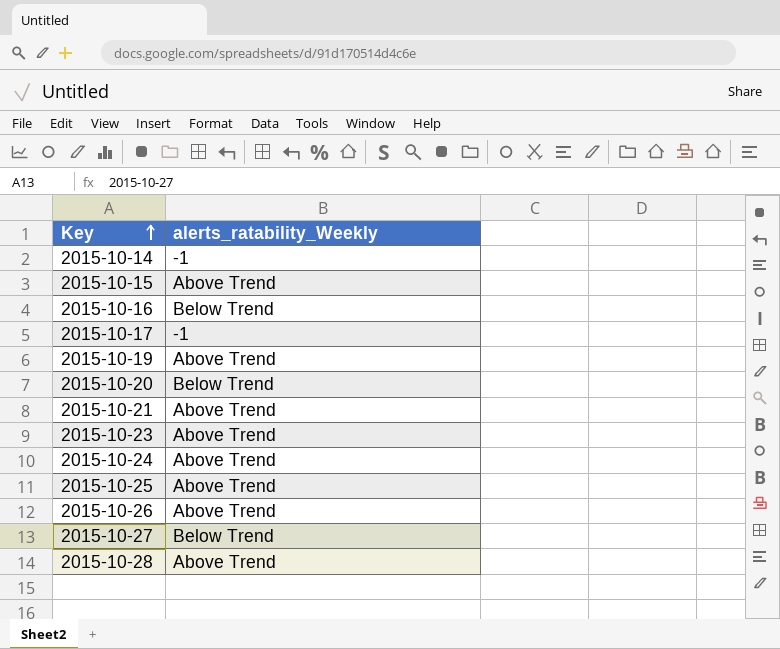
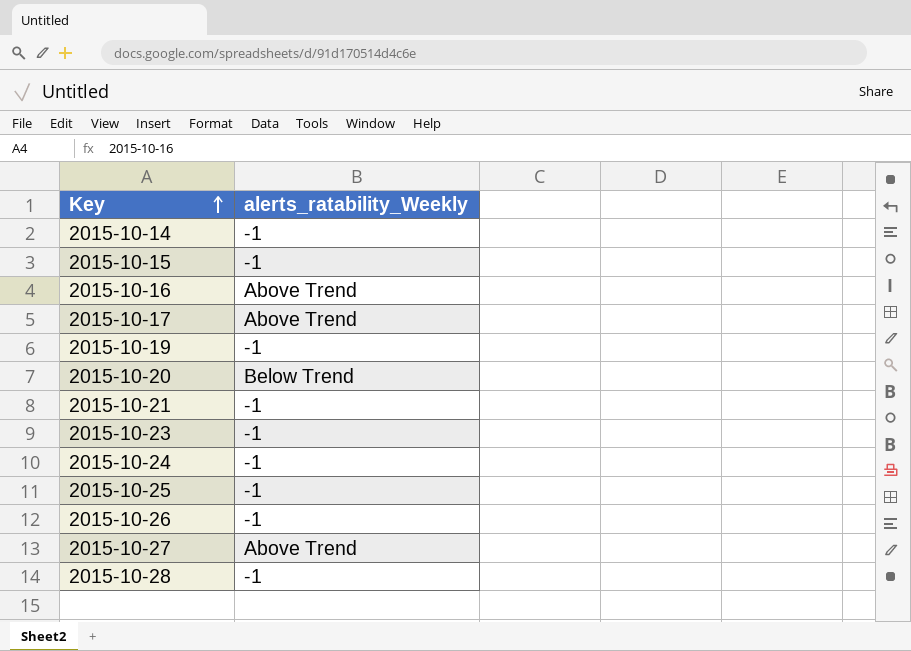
2015-10-15 | alerts_ratability_Weekly: Above Trend -> -1
2015-10-16 | alerts_ratability_Weekly: Below Trend -> Above Trend
2015-10-17 | alerts_ratability_Weekly: -1 -> Above Trend
2015-10-19 | alerts_ratability_Weekly: Above Trend -> -1
2015-10-21 | alerts_ratability_Weekly: Above Trend -> -1
2015-10-23 | alerts_ratability_Weekly: Above Trend -> -1
2015-10-24 | alerts_ratability_Weekly: Above Trend -> -1
2015-10-25 | alerts_ratability_Weekly: Above Trend -> -1
2015-10-26 | alerts_ratability_Weekly: Above Trend -> -1
2015-10-27 | alerts_ratability_Weekly: Below Trend -> Above Trend
2015-10-28 | alerts_ratability_Weekly: Above Trend -> -1

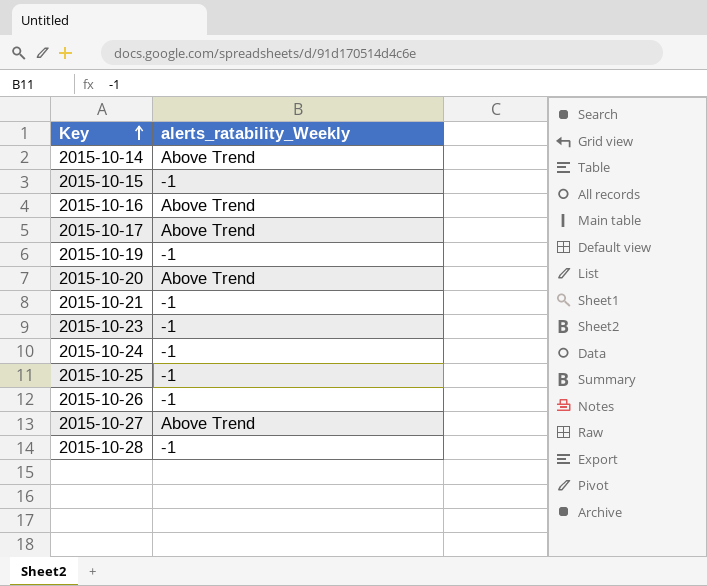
2015-10-14 | alerts_ratability_Weekly: -1 -> Above Trend
2015-10-20 | alerts_ratability_Weekly: Below Trend -> Above Trend

